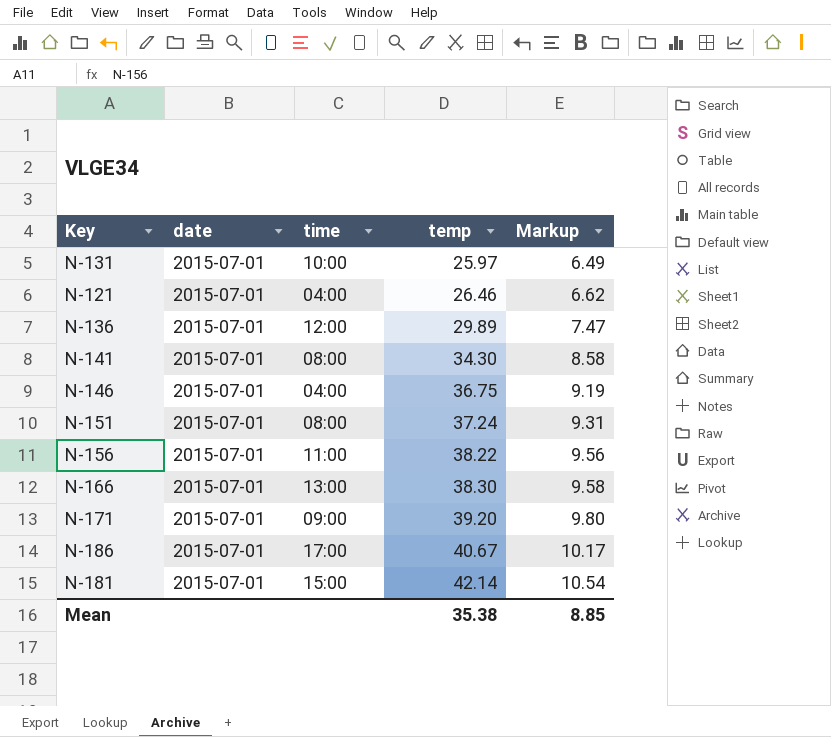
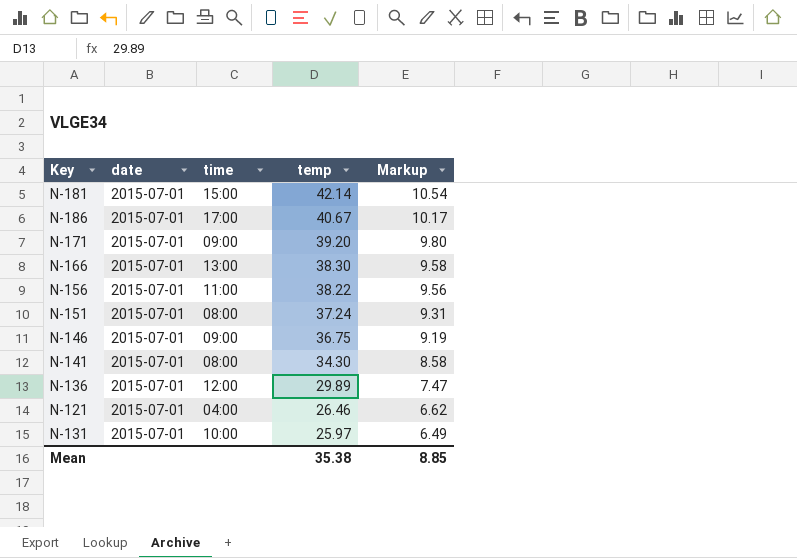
row order: temp ascending -> temp descending
N-146 | time: 04:00 -> 09:00

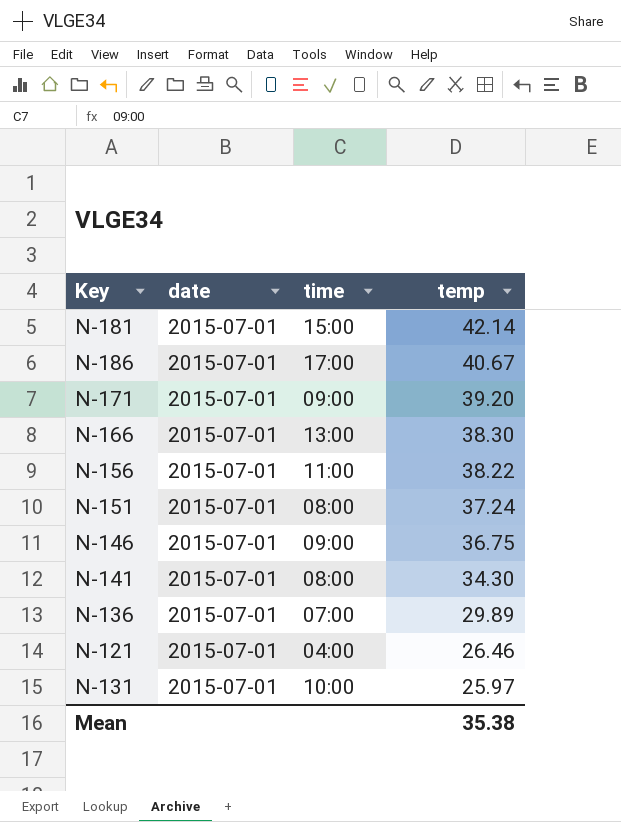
column Markup | formula: [temp] * 0.25 -> none
N-136 | time: 12:00 -> 07:00

